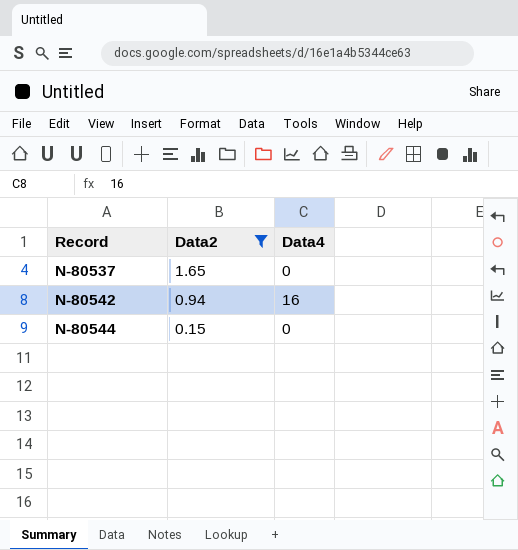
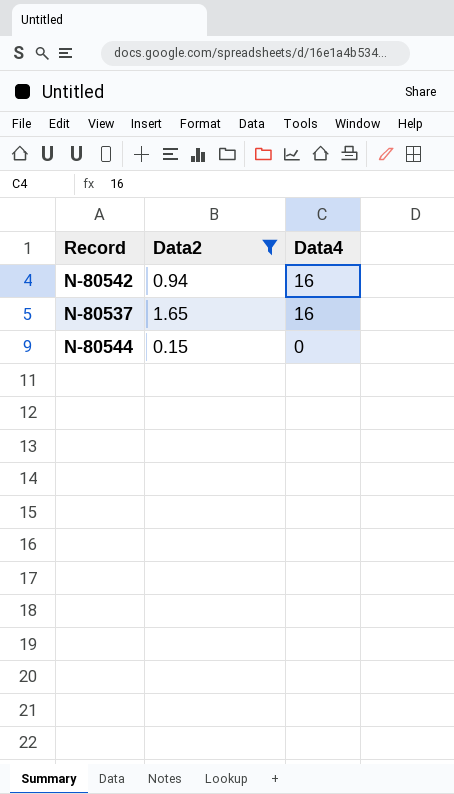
row order: Record ascending -> Data4 descending
N-80537 | Data4: 0 -> 16

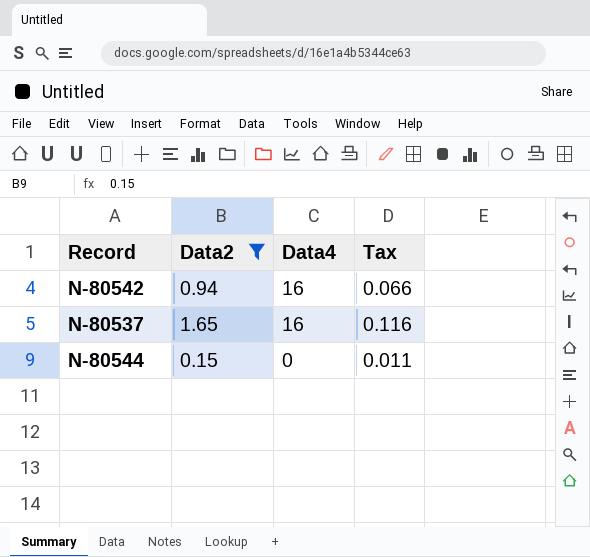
column Tax | formula: none -> [Data2] * 0.07

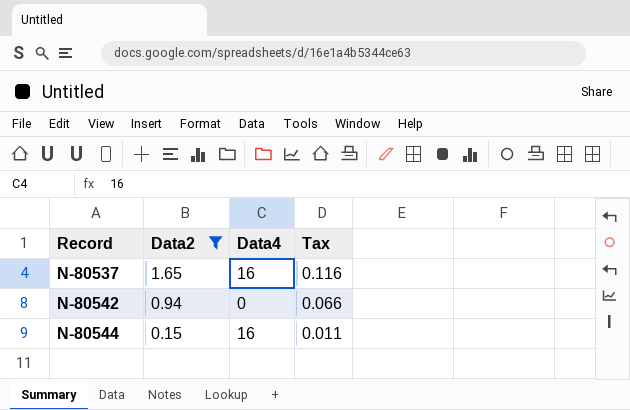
row order: Data4 descending -> Record ascending
N-80542 | Data4: 16 -> 0
N-80544 | Data4: 0 -> 16

